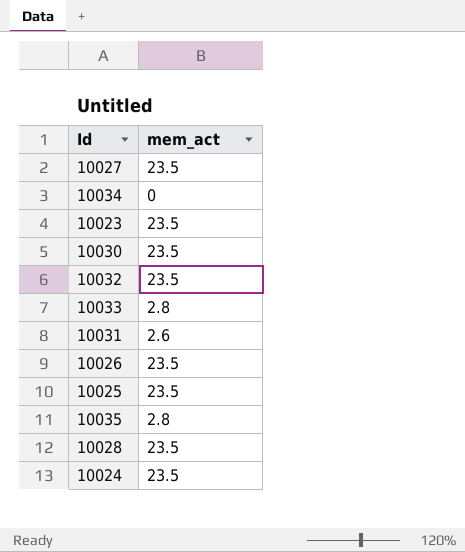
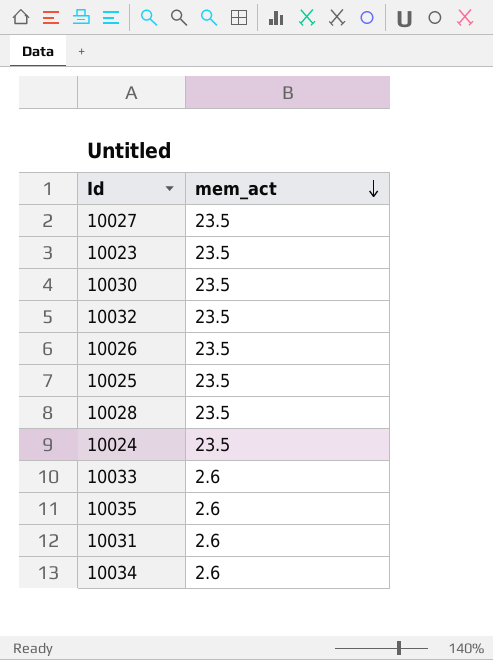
row order: none -> mem_act descending
10033 | mem_act: 2.8 -> 2.6
10035 | mem_act: 2.8 -> 2.6
10034 | mem_act: 0 -> 2.6

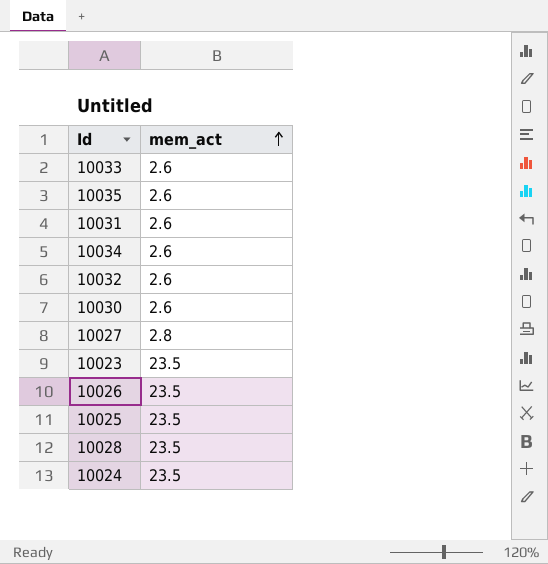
row order: mem_act descending -> mem_act ascending
10032 | mem_act: 23.5 -> 2.6
10030 | mem_act: 23.5 -> 2.6
10027 | mem_act: 23.5 -> 2.8

